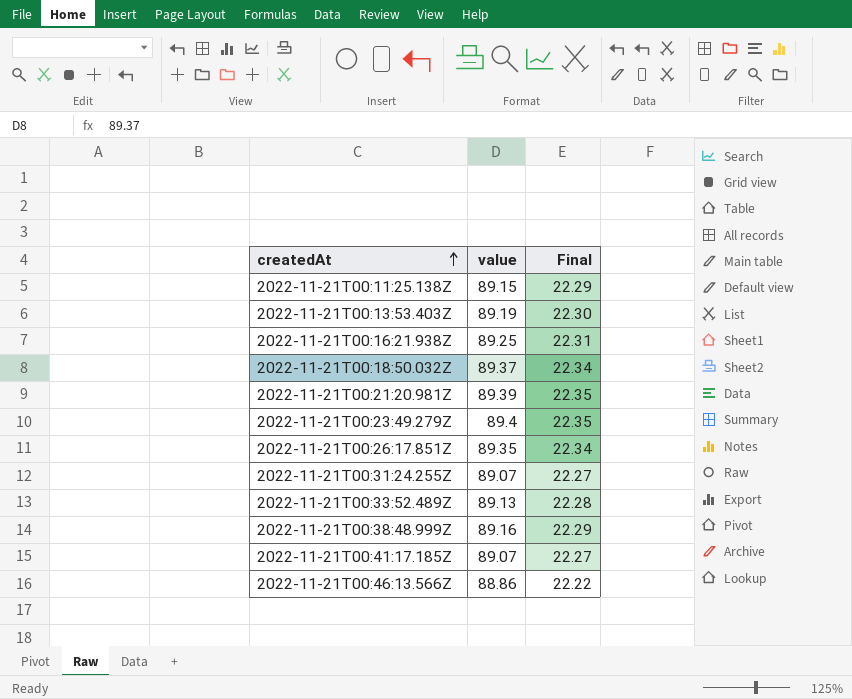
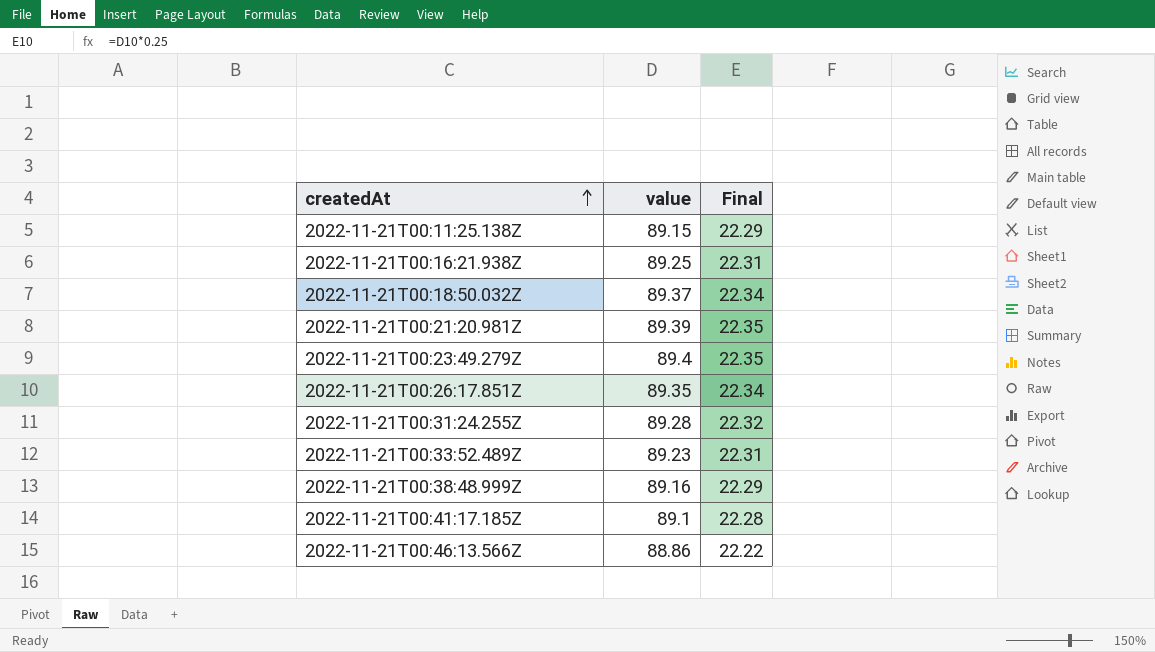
row 2022-11-21T00:13:53.403Z: 89.19 | 22.30 -> none
2022-11-21T00:31:24.255Z | value: 89.07 -> 89.28
2022-11-21T00:31:24.255Z | Final: 22.27 -> 22.32
2022-11-21T00:33:52.489Z | value: 89.13 -> 89.23
2022-11-21T00:33:52.489Z | Final: 22.28 -> 22.31
2022-11-21T00:41:17.185Z | value: 89.07 -> 89.1
2022-11-21T00:41:17.185Z | Final: 22.27 -> 22.28

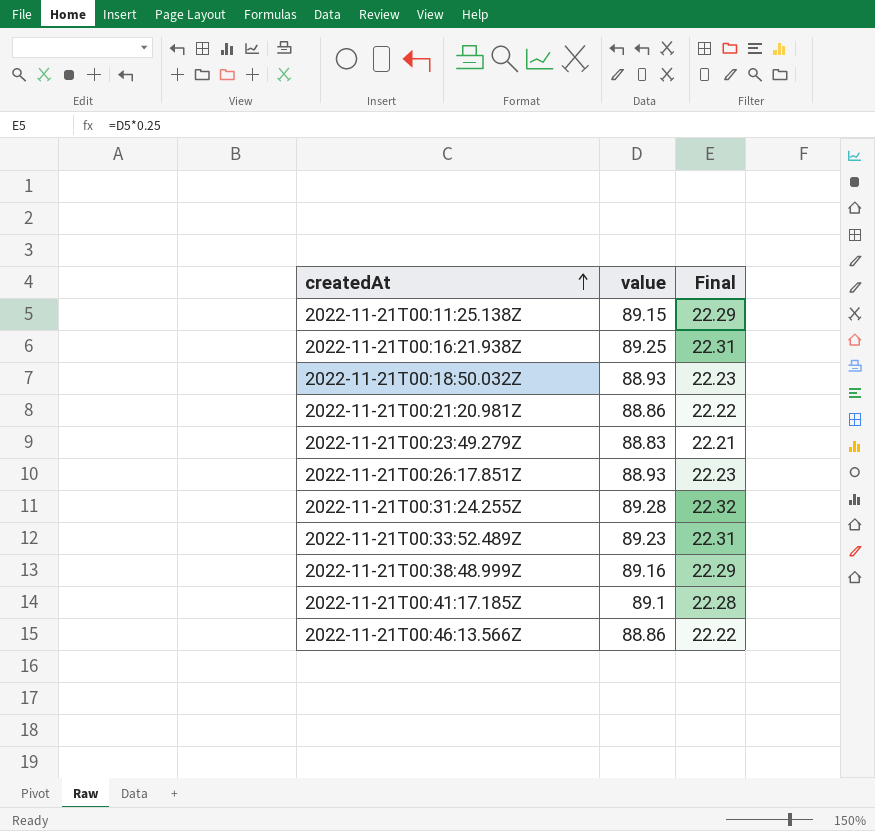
2022-11-21T00:18:50.032Z | value: 89.37 -> 88.93
2022-11-21T00:18:50.032Z | Final: 22.34 -> 22.23
2022-11-21T00:21:20.981Z | value: 89.39 -> 88.86
2022-11-21T00:21:20.981Z | Final: 22.35 -> 22.22
2022-11-21T00:23:49.279Z | value: 89.4 -> 88.83
2022-11-21T00:23:49.279Z | Final: 22.35 -> 22.21
2022-11-21T00:26:17.851Z | value: 89.35 -> 88.93
2022-11-21T00:26:17.851Z | Final: 22.34 -> 22.23

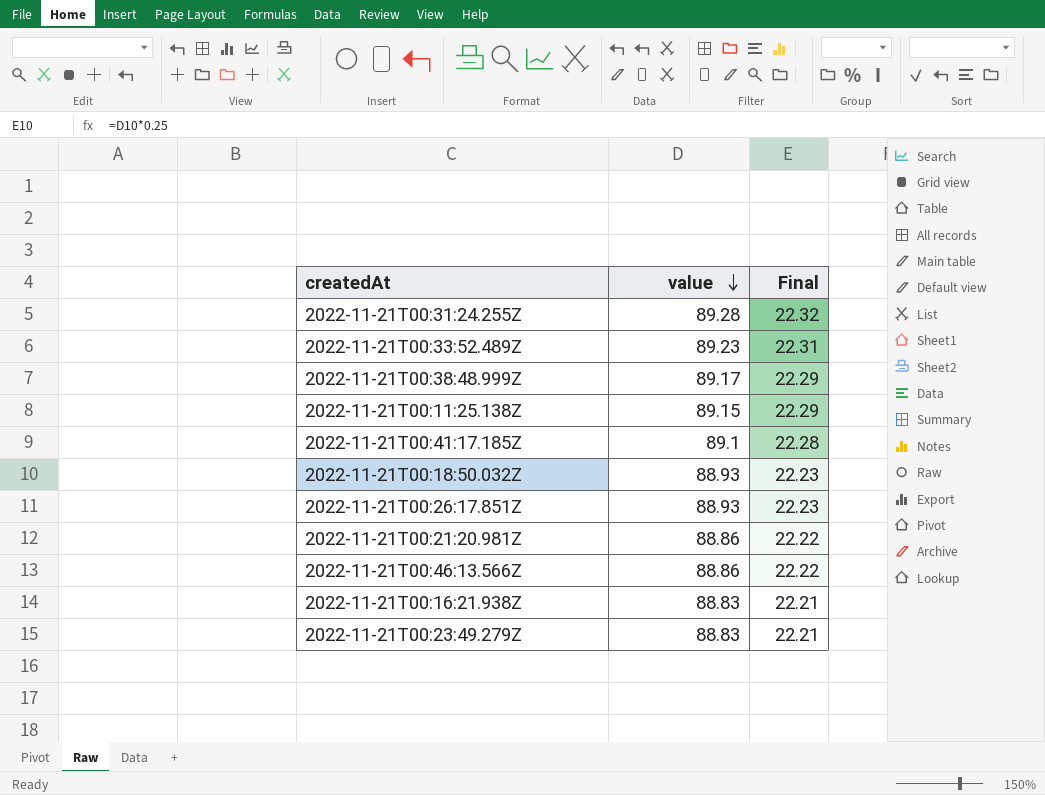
row order: createdAt ascending -> value descending
2022-11-21T00:38:48.999Z | value: 89.16 -> 89.17
2022-11-21T00:16:21.938Z | value: 89.25 -> 88.83
2022-11-21T00:16:21.938Z | Final: 22.31 -> 22.21

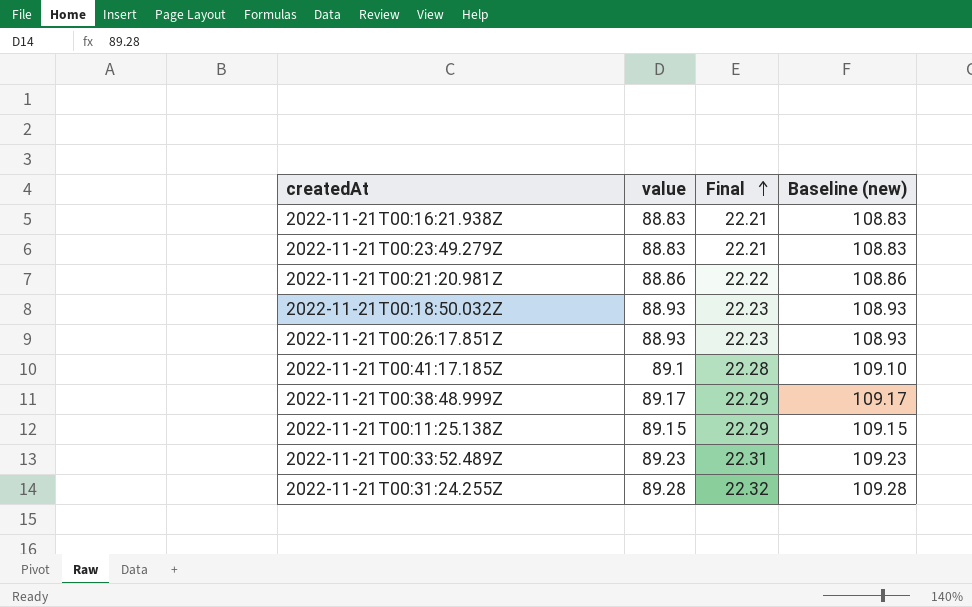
row order: value descending -> Final ascending
column Baseline (new) | formula: none -> [value] + 20
row 2022-11-21T00:46:13.566Z: 88.86 | 22.22 -> none

